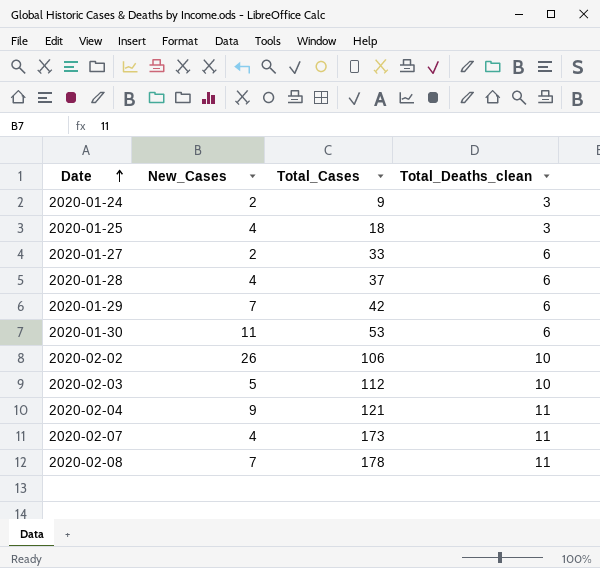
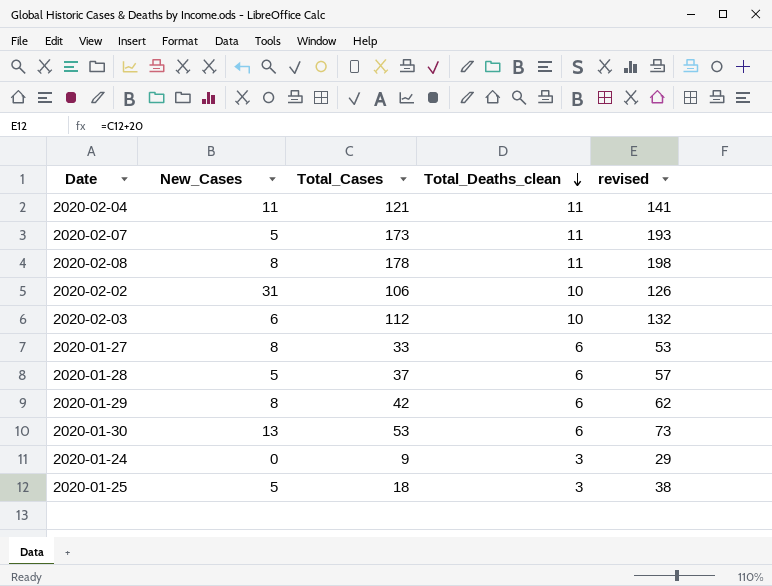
row order: Date ascending -> Total_Deaths_clean descending
column revised | formula: none -> [Total_Cases] + 20
2020-02-04 | New_Cases: 9 -> 11
2020-02-07 | New_Cases: 4 -> 5
2020-02-08 | New_Cases: 7 -> 8
2020-02-02 | New_Cases: 26 -> 31
2020-02-03 | New_Cases: 5 -> 6
2020-01-27 | New_Cases: 2 -> 8
2020-01-28 | New_Cases: 4 -> 5
2020-01-29 | New_Cases: 7 -> 8
2020-01-30 | New_Cases: 11 -> 13
2020-01-24 | New_Cases: 2 -> 0
2020-01-25 | New_Cases: 4 -> 5

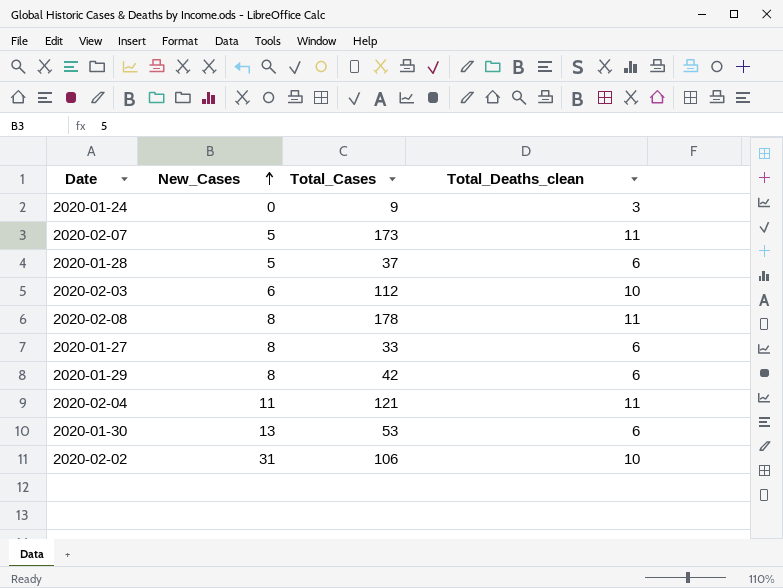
row order: Total_Deaths_clean descending -> New_Cases ascending
column revised | formula: [Total_Cases] + 20 -> none
row 2020-01-25: 5 | 18 | 3 | 38 -> none

